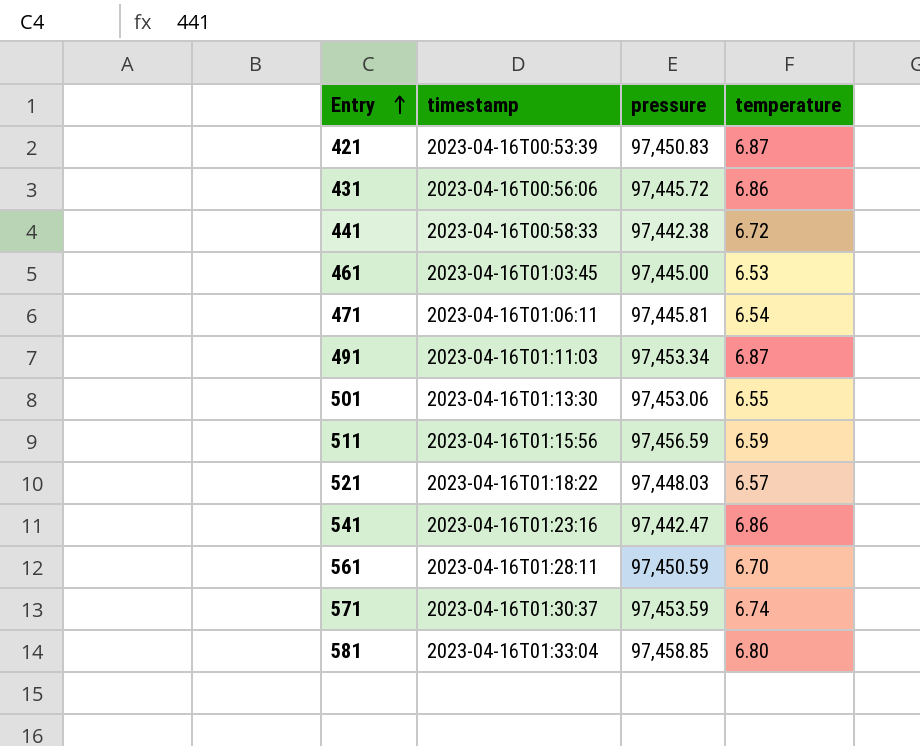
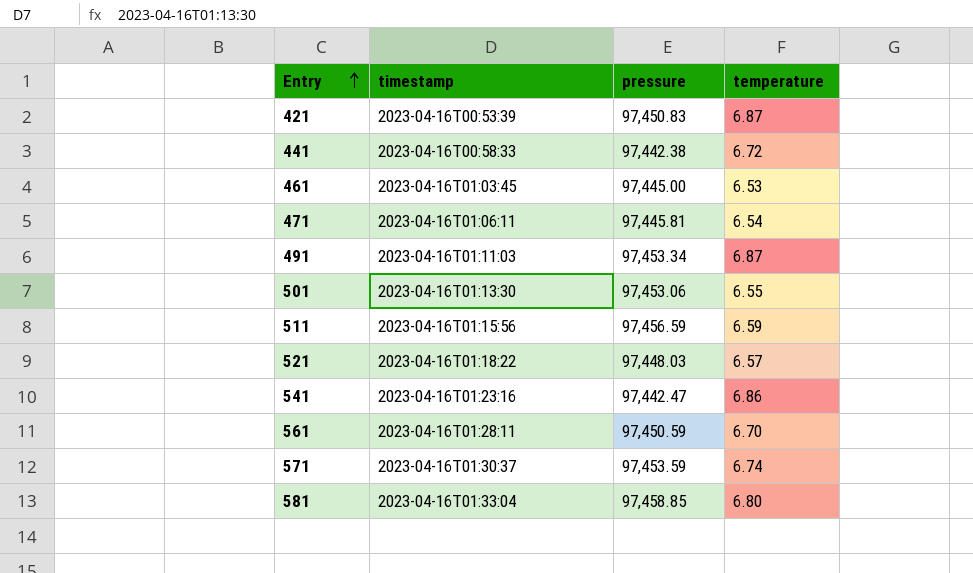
row 431: 2023-04-16T00:56:06 | 97,445.72 | 6.86 -> none

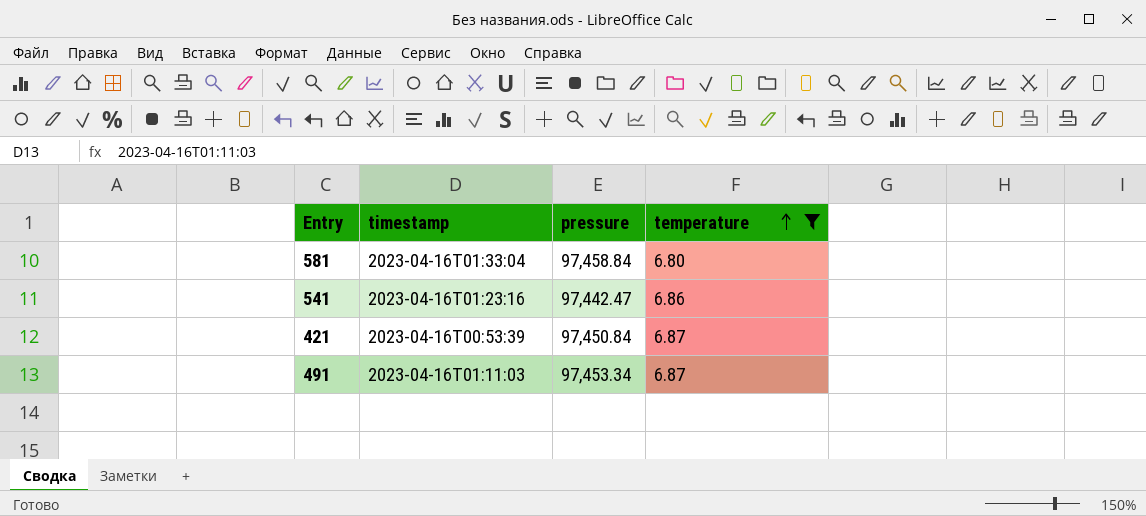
filter: none -> temperature >= 6.80
row order: Entry ascending -> temperature ascending
581 | pressure: 97,458.85 -> 97,458.84
421 | pressure: 97,450.83 -> 97,450.84

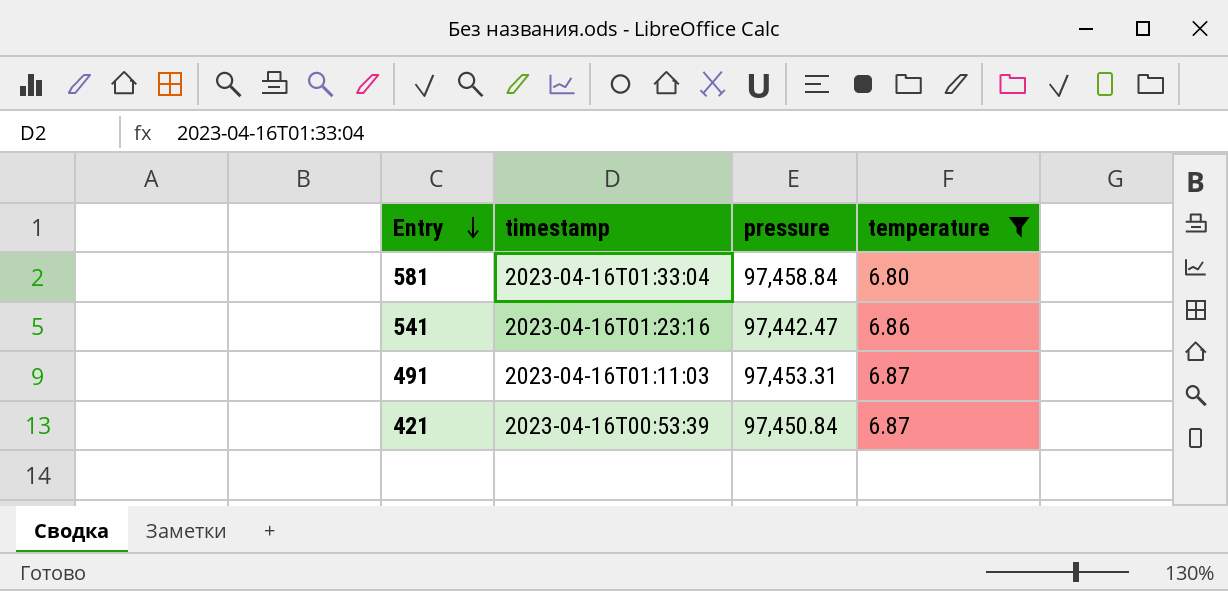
row order: temperature ascending -> Entry descending
491 | pressure: 97,453.34 -> 97,453.31

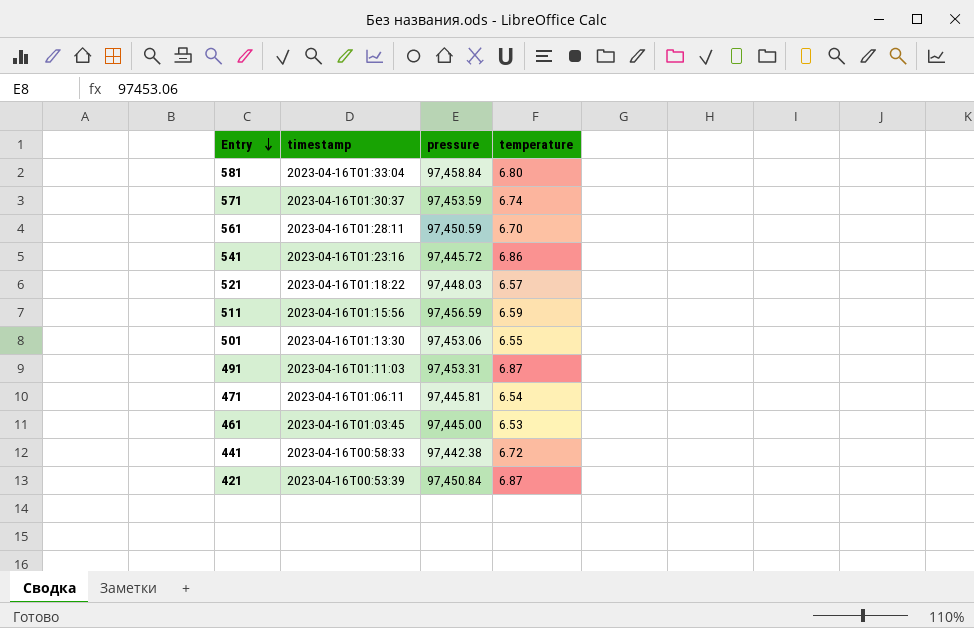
filter: temperature >= 6.80 -> none
541 | pressure: 97,442.47 -> 97,445.72

